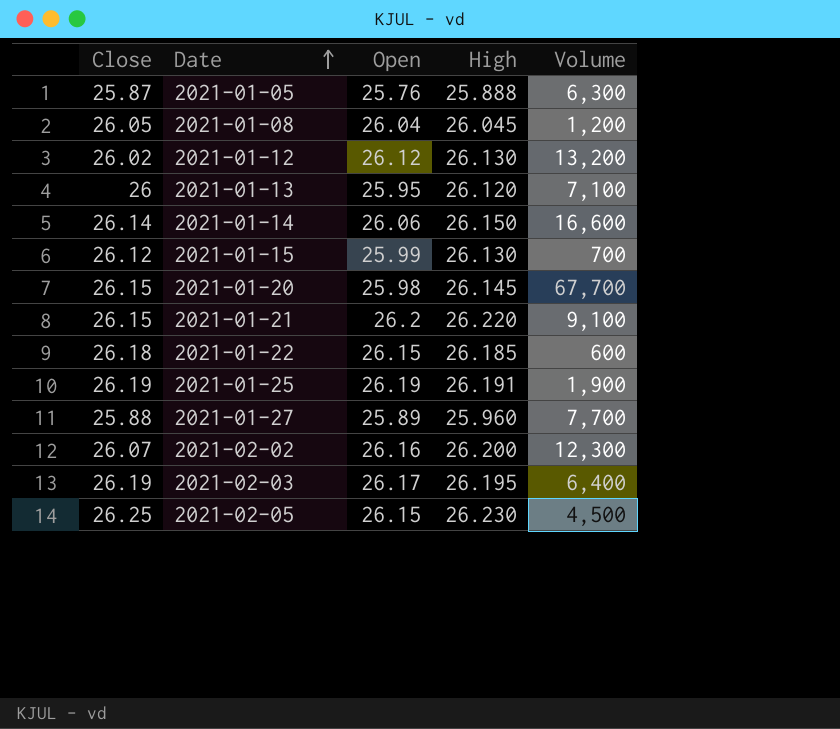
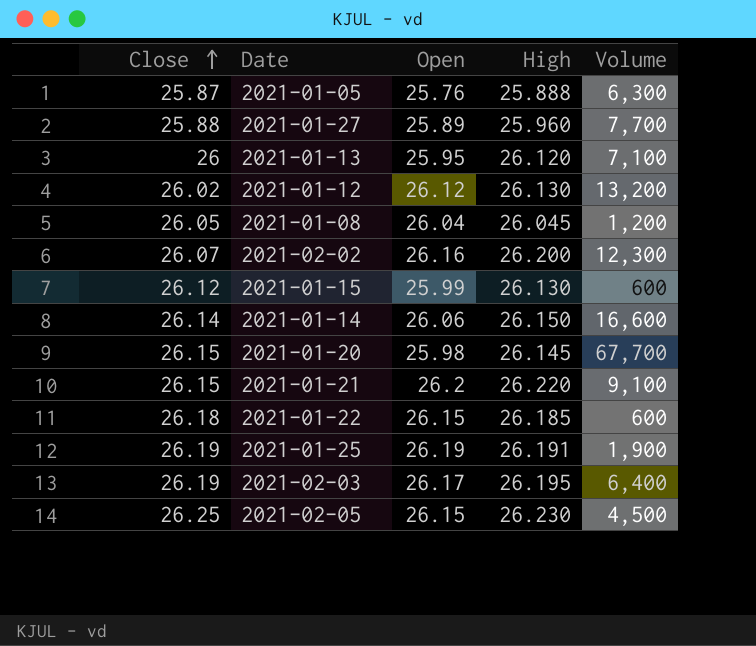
row order: Date ascending -> Close ascending
2021-01-15 | Volume: 700 -> 600

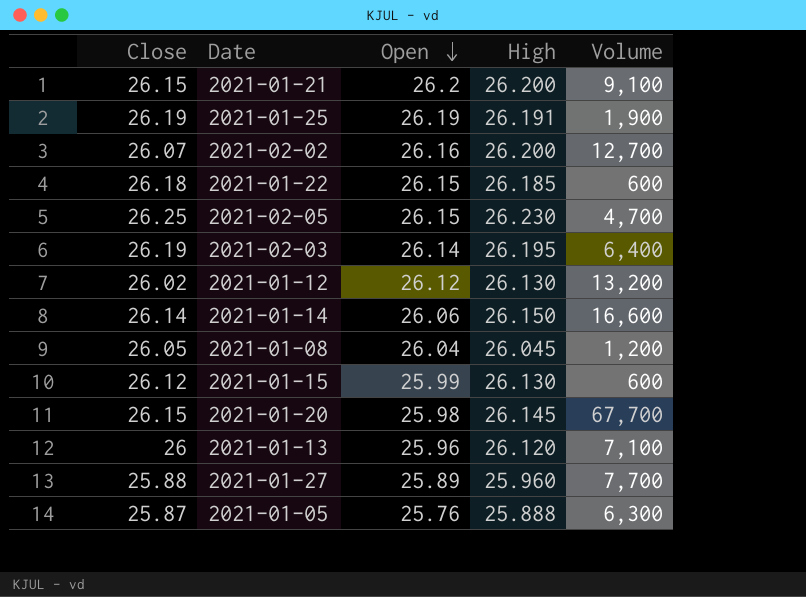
row order: Close ascending -> Open descending
2021-01-21 | High: 26.220 -> 26.200
2021-02-02 | Volume: 12,300 -> 12,700
2021-02-05 | Volume: 4,500 -> 4,700
2021-02-03 | Open: 26.17 -> 26.14
2021-01-13 | Open: 25.95 -> 25.96

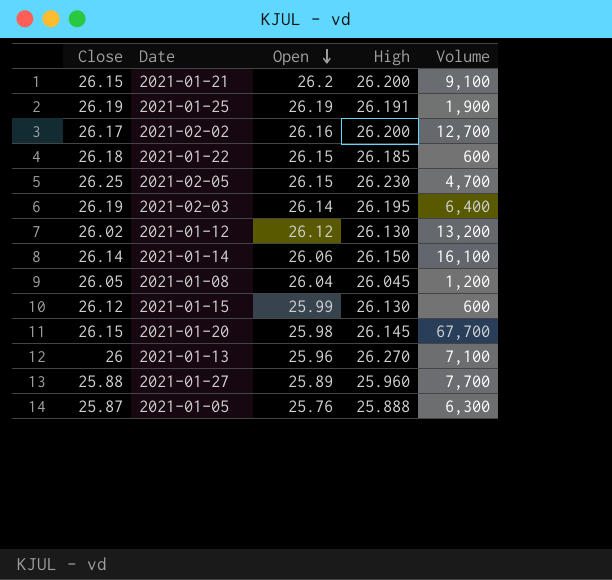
2021-02-02 | Close: 26.07 -> 26.17
2021-01-14 | Volume: 16,600 -> 16,100
2021-01-13 | High: 26.120 -> 26.270

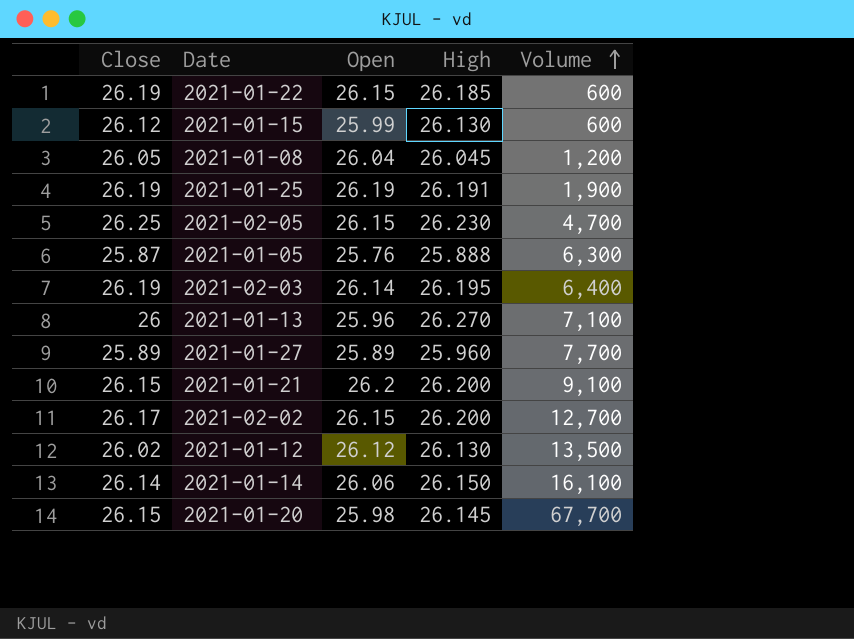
row order: Open descending -> Volume ascending
2021-01-22 | Close: 26.18 -> 26.19
2021-01-27 | Close: 25.88 -> 25.89
2021-02-02 | Open: 26.16 -> 26.15
2021-01-12 | Volume: 13,200 -> 13,500

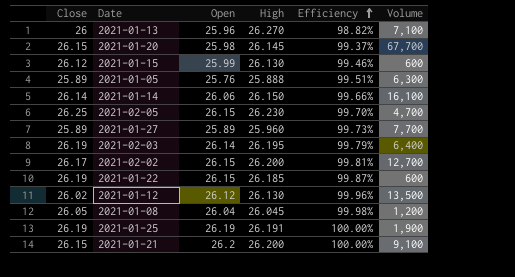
row order: Volume ascending -> Efficiency ascending
column Efficiency | formula: none -> [Open] / [High]
2021-01-05 | Close: 25.87 -> 25.89

